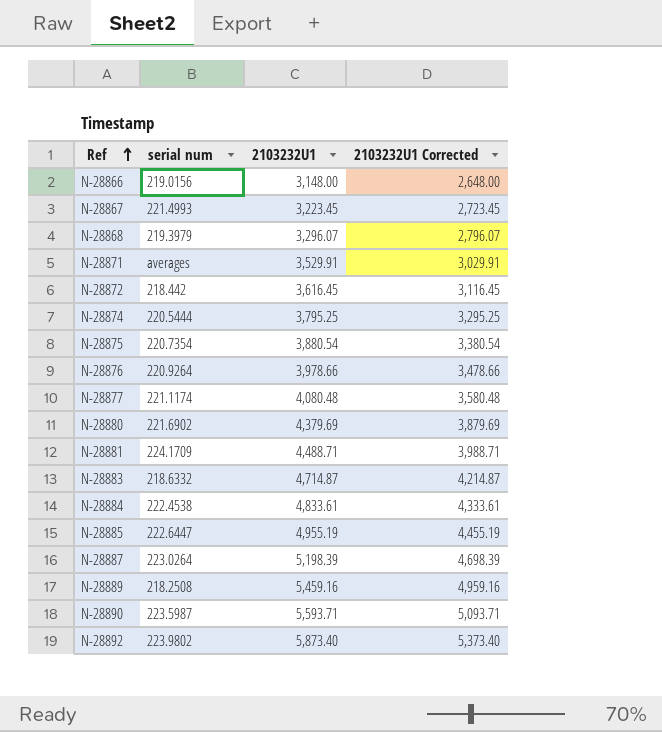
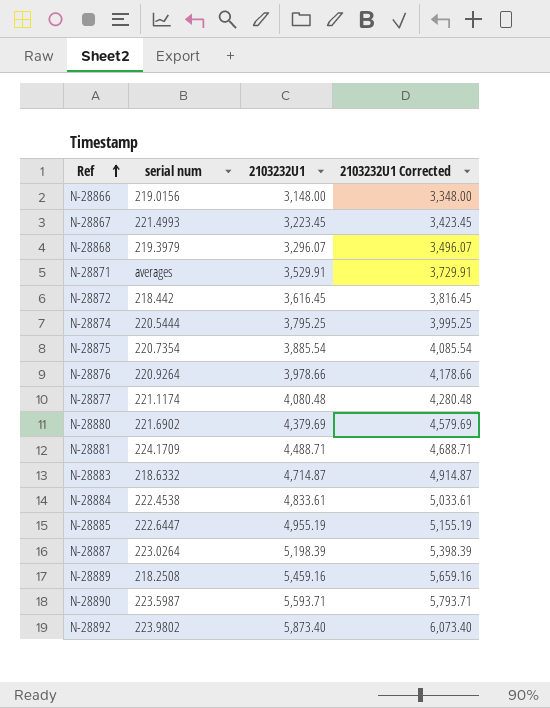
column 2103232U1 Corrected | formula: [2103232U1] - 500 -> [2103232U1] + 200
N-28875 | 2103232U1: 3,880.54 -> 3,885.54

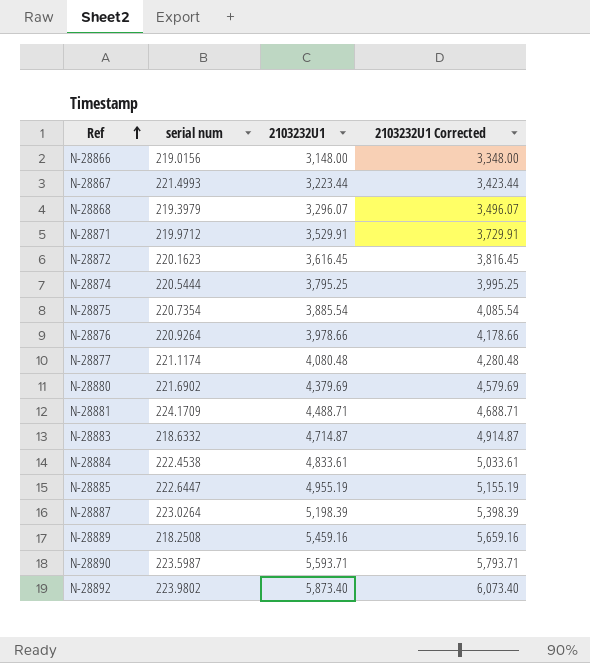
N-28867 | 2103232U1: 3,223.45 -> 3,223.44
N-28867 | 2103232U1 Corrected: 3,423.45 -> 3,423.44
N-28871 | serial num: averages -> 219.9712
N-28872 | serial num: 218.442 -> 220.1623

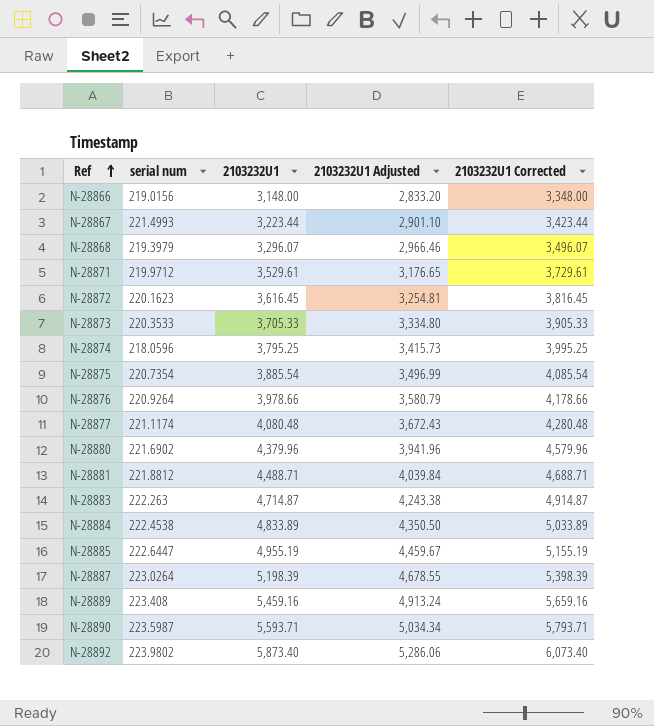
column 2103232U1 Adjusted | formula: none -> [2103232U1] * 0.9
N-28871 | 2103232U1: 3,529.91 -> 3,529.61
N-28871 | 2103232U1 Corrected: 3,729.91 -> 3,729.61
row N-28873: none -> 220.3533 | 3,705.33 | 3,334.80 | 3,905.33
N-28874 | serial num: 220.5444 -> 218.0596
N-28880 | 2103232U1: 4,379.69 -> 4,379.96
N-28880 | 2103232U1 Corrected: 4,579.69 -> 4,579.96
N-28881 | serial num: 224.1709 -> 221.8812
N-28883 | serial num: 218.6332 -> 222.263
N-28884 | 2103232U1: 4,833.61 -> 4,833.89
N-28884 | 2103232U1 Corrected: 5,033.61 -> 5,033.89
N-28889 | serial num: 218.2508 -> 223.408

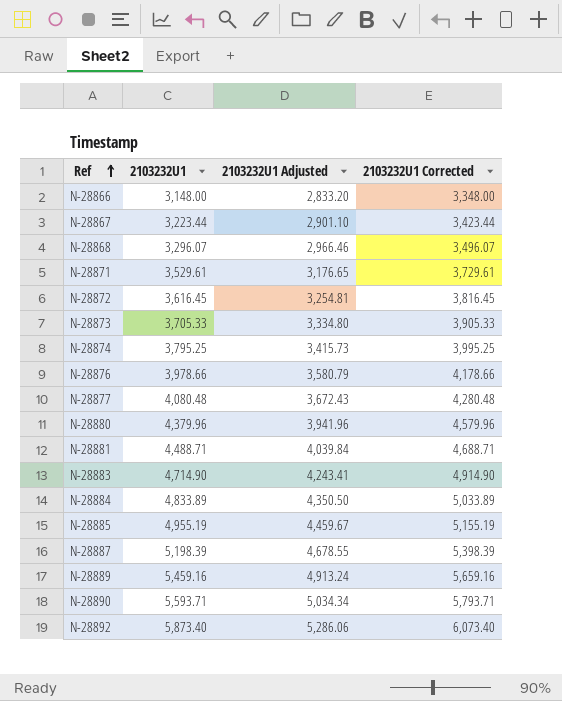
column serial num | position: 2 -> none
row N-28875: 220.7354 | 3,885.54 | 3,496.99 | 4,085.54 -> none
N-28883 | 2103232U1: 4,714.87 -> 4,714.90
N-28883 | 2103232U1 Adjusted: 4,243.38 -> 4,243.41
N-28883 | 2103232U1 Corrected: 4,914.87 -> 4,914.90

